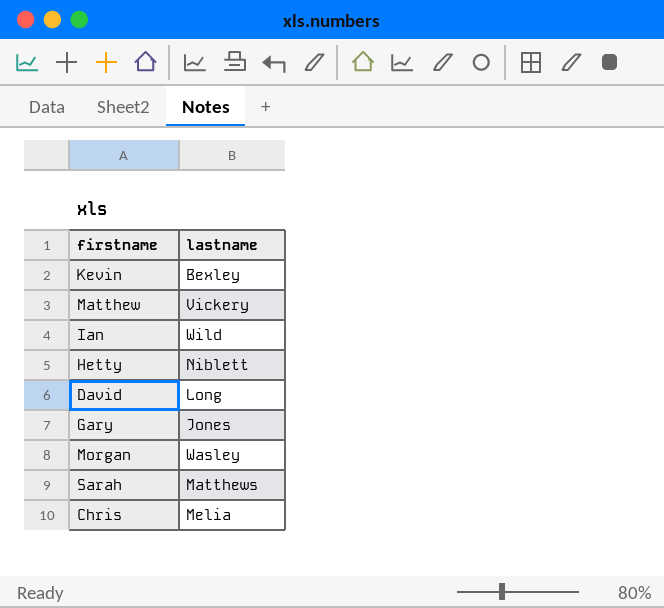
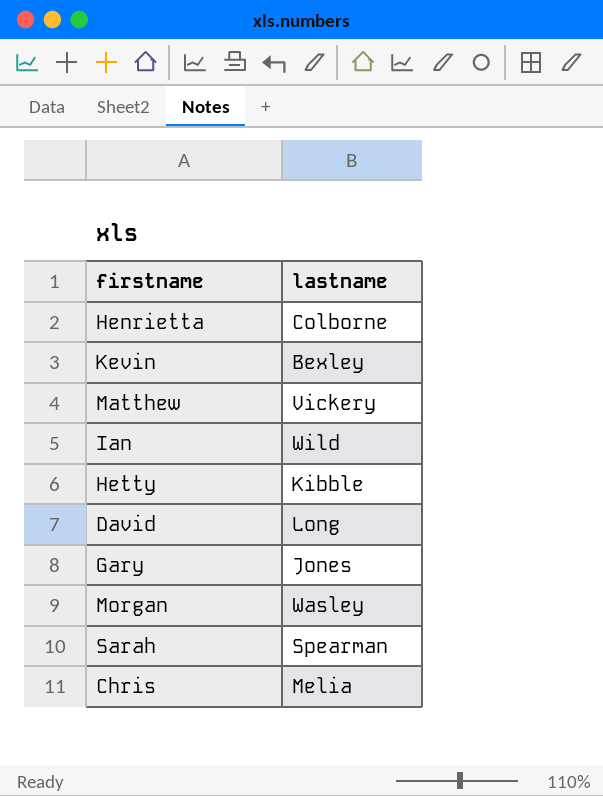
row Henrietta: none -> Colborne
Hetty | lastname: Niblett -> Kibble
Sarah | lastname: Matthews -> Spearman

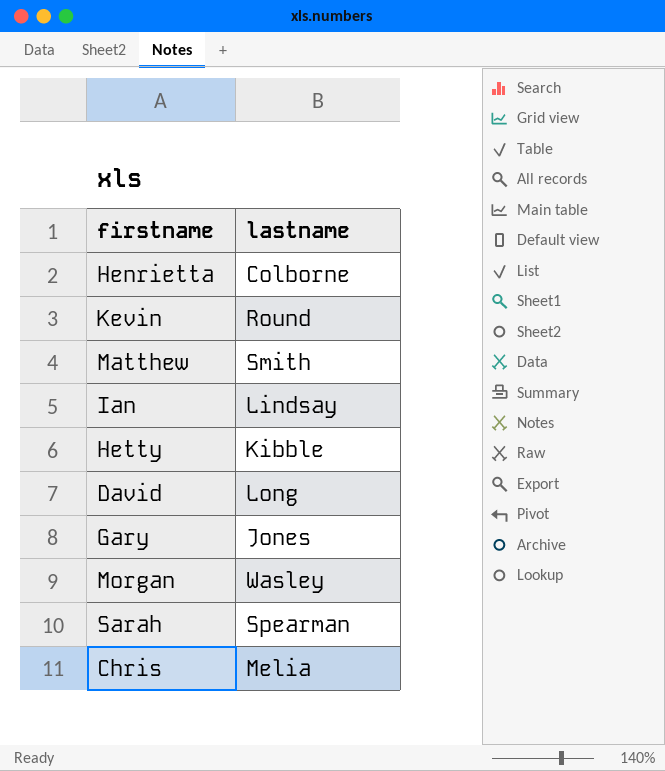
Kevin | lastname: Bexley -> Round
Matthew | lastname: Vickery -> Smith
Ian | lastname: Wild -> Lindsay

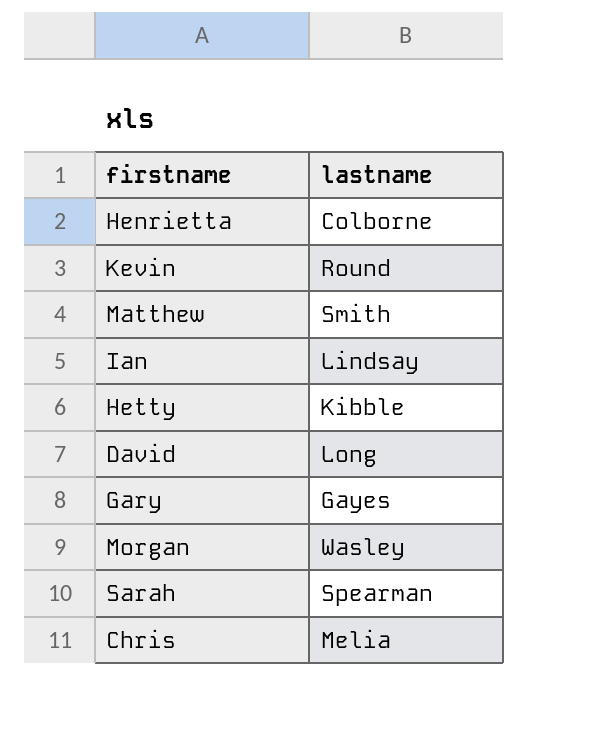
Gary | lastname: Jones -> Gayes

